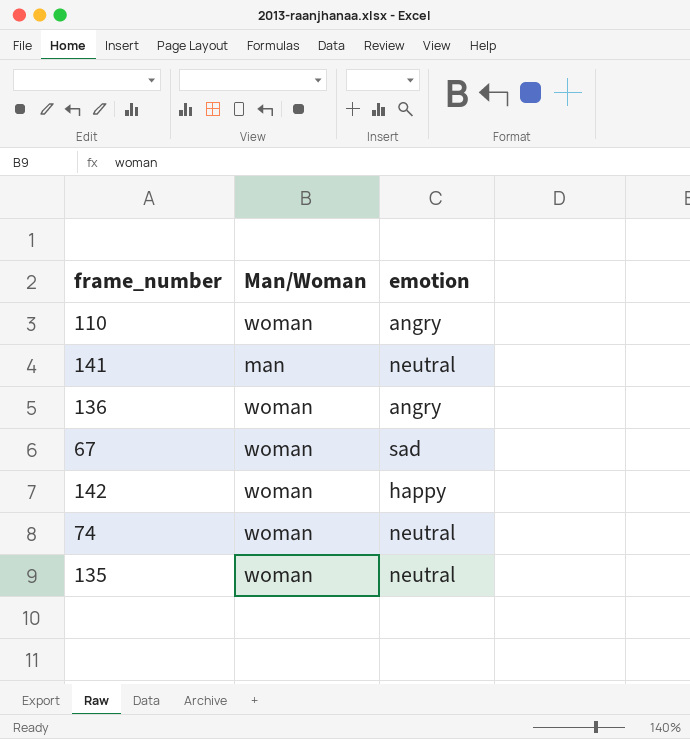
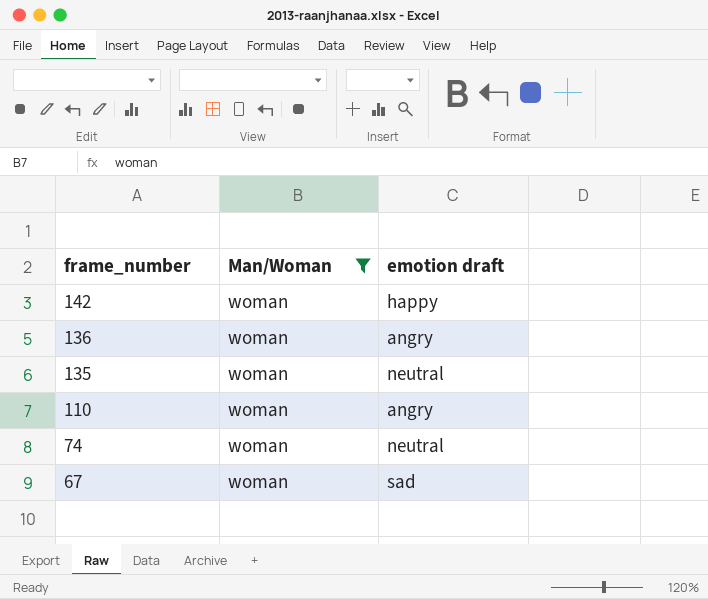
filter: none -> Man/Woman = woman
row order: none -> frame_number descending
column name: emotion -> emotion draft

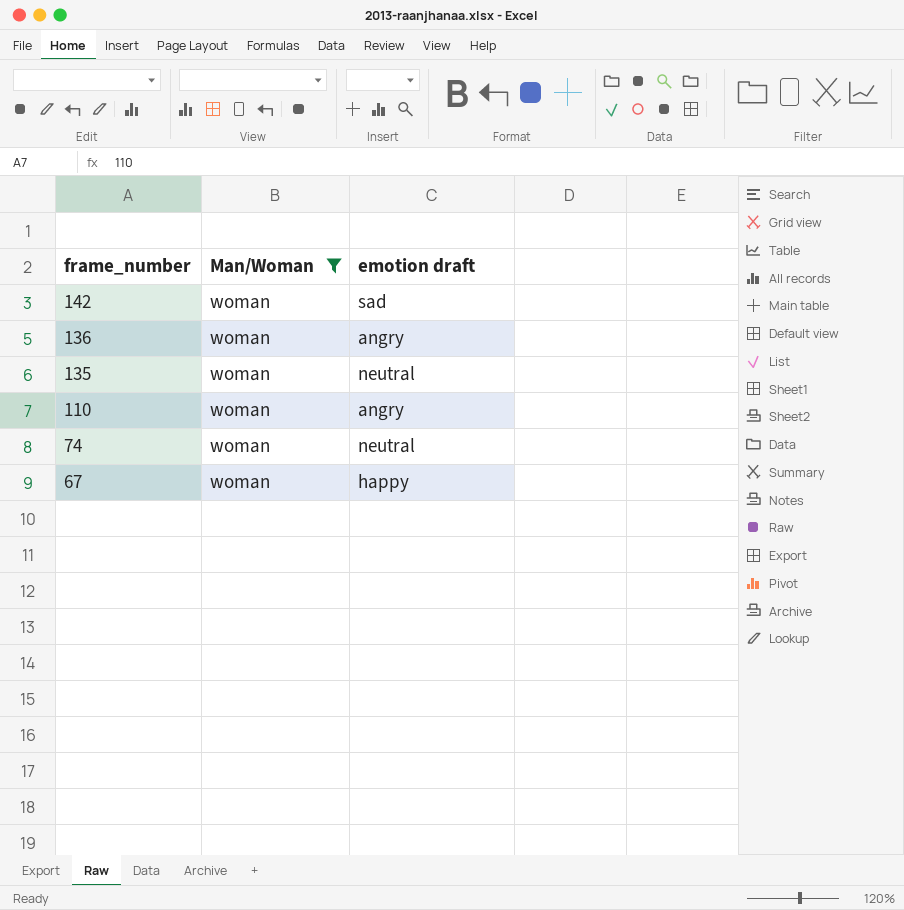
142 | emotion draft: happy -> sad
67 | emotion draft: sad -> happy

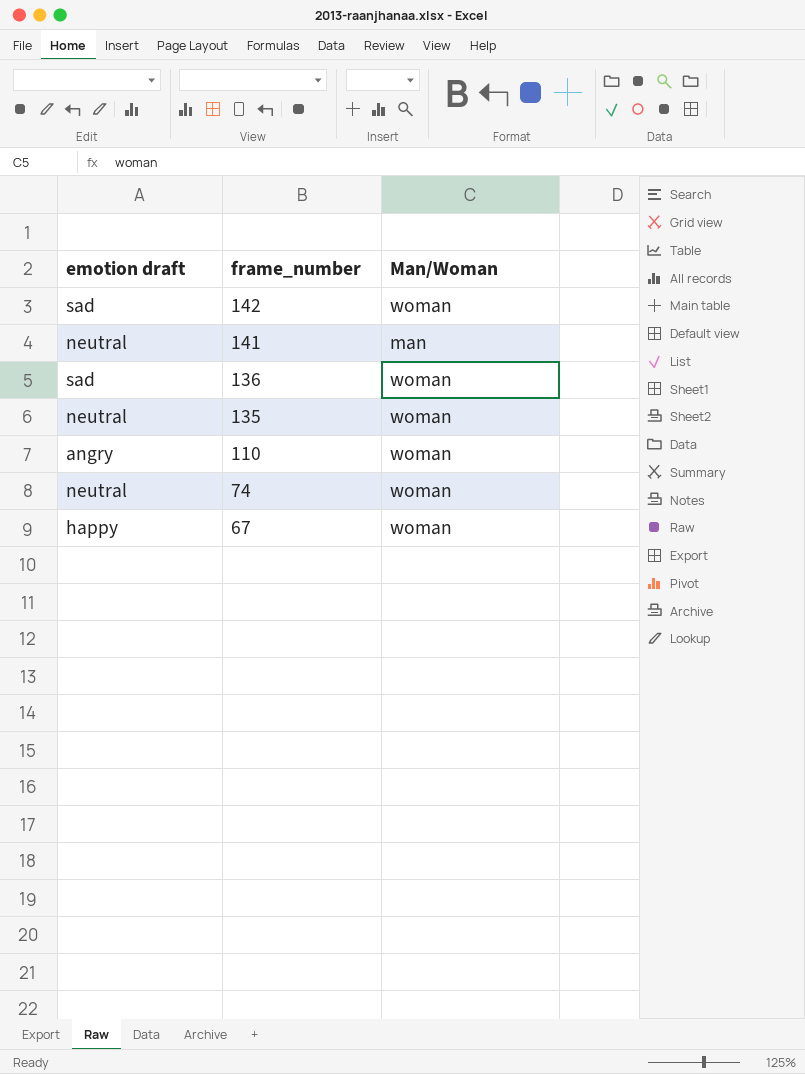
filter: Man/Woman = woman -> none
column emotion draft | position: 3 -> 1
136 | emotion draft: angry -> sad

